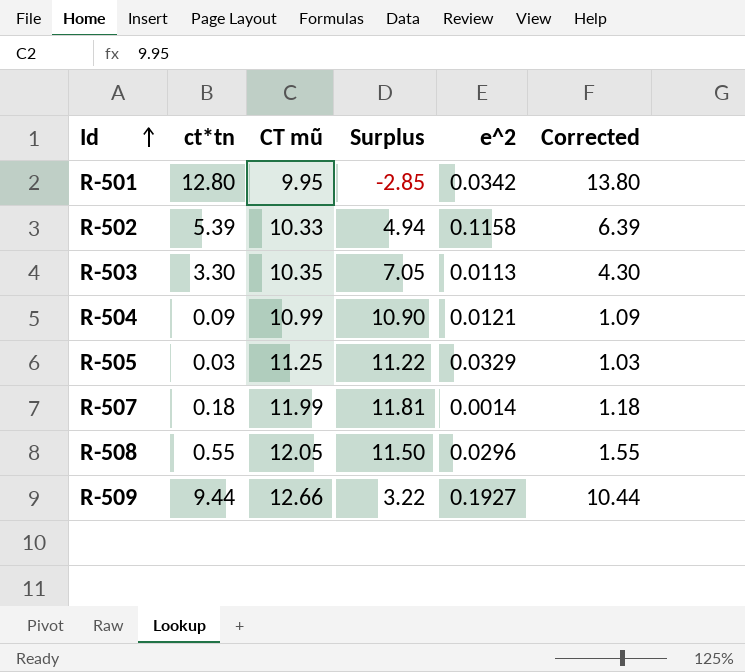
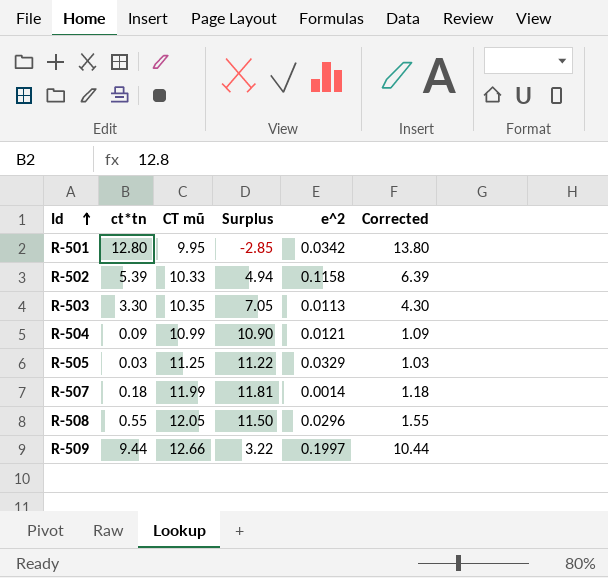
R-509 | e^2: 0.1927 -> 0.1997

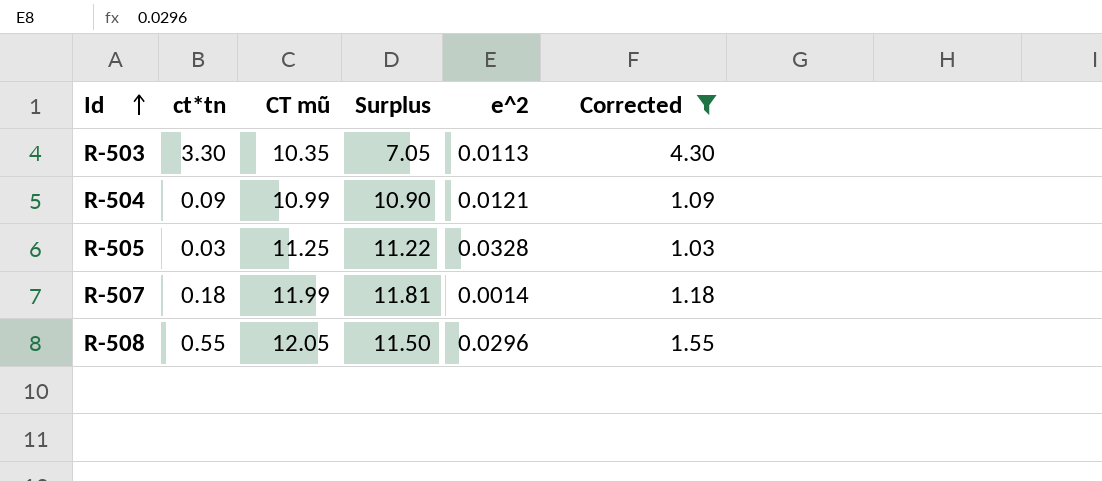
filter: none -> Corrected <= 4.30
R-505 | e^2: 0.0329 -> 0.0328

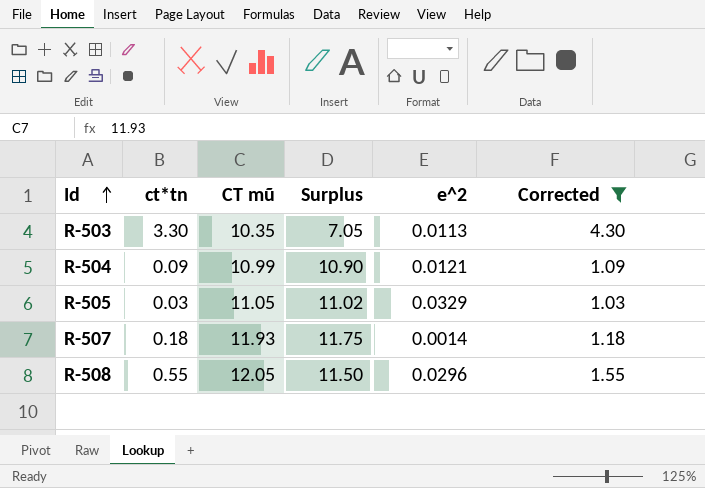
R-505 | CT mũ: 11.25 -> 11.05
R-505 | Surplus: 11.22 -> 11.02
R-505 | e^2: 0.0328 -> 0.0329
R-507 | CT mũ: 11.99 -> 11.93
R-507 | Surplus: 11.81 -> 11.75

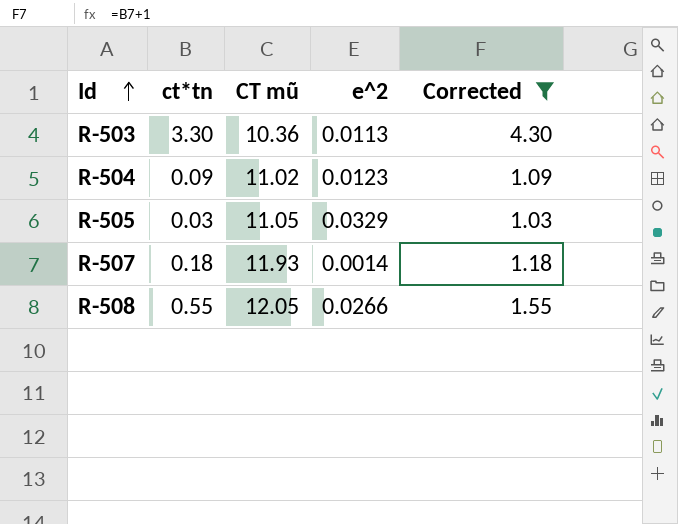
column Surplus | formula: [CT mũ] - [ct*tn] -> none
R-503 | CT mũ: 10.35 -> 10.36
R-504 | CT mũ: 10.99 -> 11.02
R-504 | e^2: 0.0121 -> 0.0123
R-508 | e^2: 0.0296 -> 0.0266

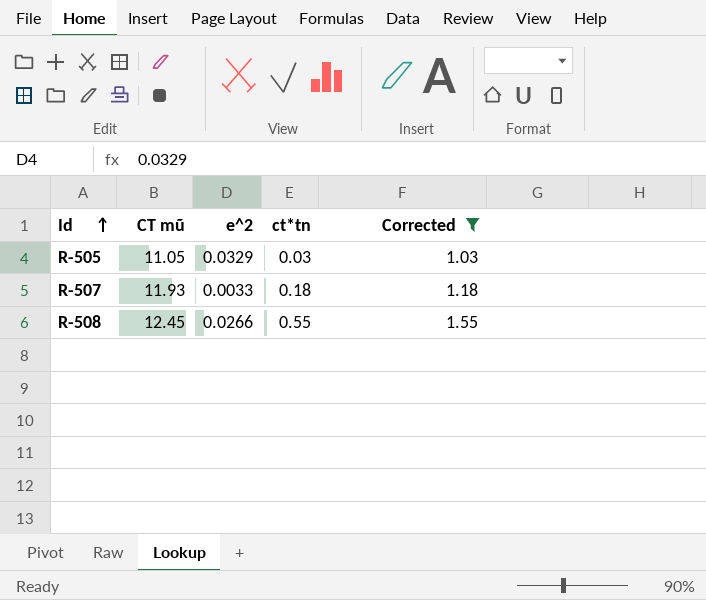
column ct*tn | position: 2 -> 4
row R-503: 3.30 | 10.36 | 0.0113 | 4.30 -> none
row R-504: 0.09 | 11.02 | 0.0123 | 1.09 -> none
R-507 | e^2: 0.0014 -> 0.0033
R-508 | CT mũ: 12.05 -> 12.45

